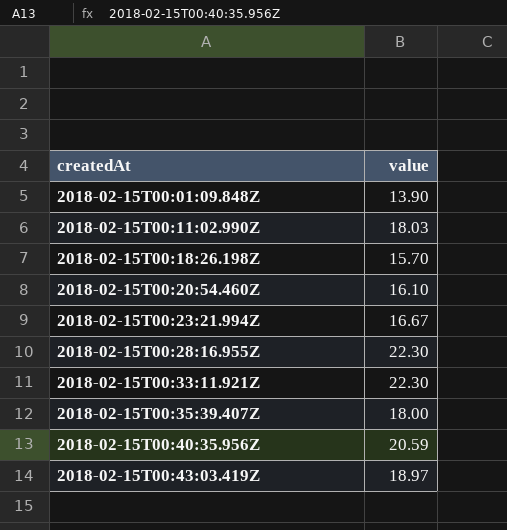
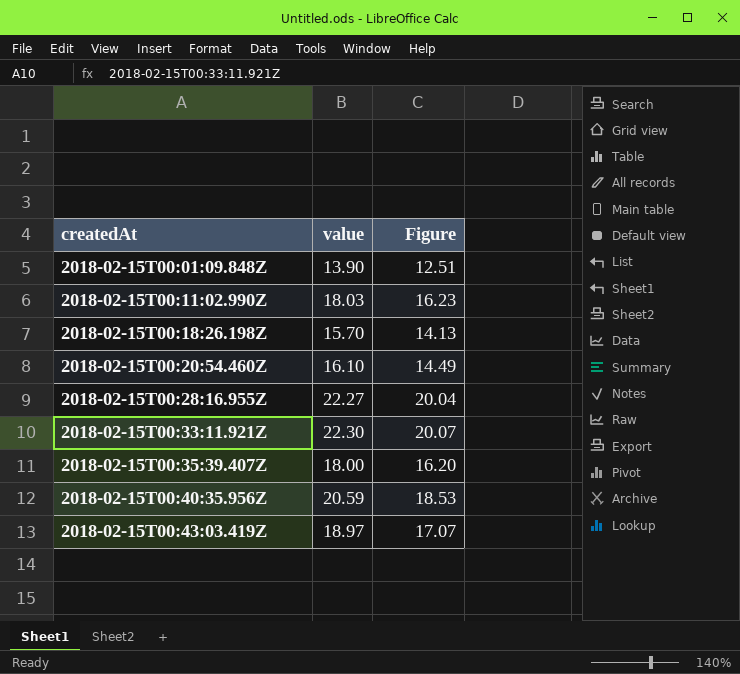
column Figure | formula: none -> [value] * 0.9
row 2018-02-15T00:23:21.994Z: 16.67 -> none
2018-02-15T00:28:16.955Z | value: 22.30 -> 22.27

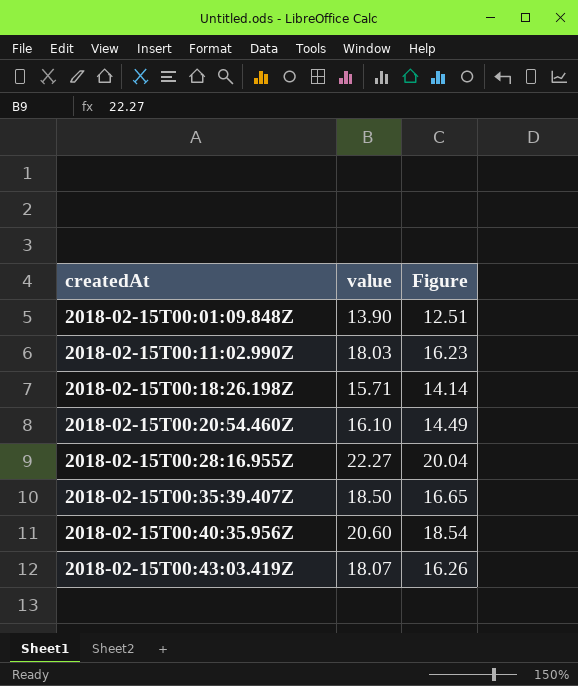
row 2018-02-15T00:33:11.921Z: 22.30 | 20.07 -> none
2018-02-15T00:18:26.198Z | value: 15.70 -> 15.71
2018-02-15T00:18:26.198Z | Figure: 14.13 -> 14.14
2018-02-15T00:35:39.407Z | value: 18.00 -> 18.50
2018-02-15T00:35:39.407Z | Figure: 16.20 -> 16.65
2018-02-15T00:40:35.956Z | value: 20.59 -> 20.60
2018-02-15T00:40:35.956Z | Figure: 18.53 -> 18.54
2018-02-15T00:43:03.419Z | value: 18.97 -> 18.07
2018-02-15T00:43:03.419Z | Figure: 17.07 -> 16.26

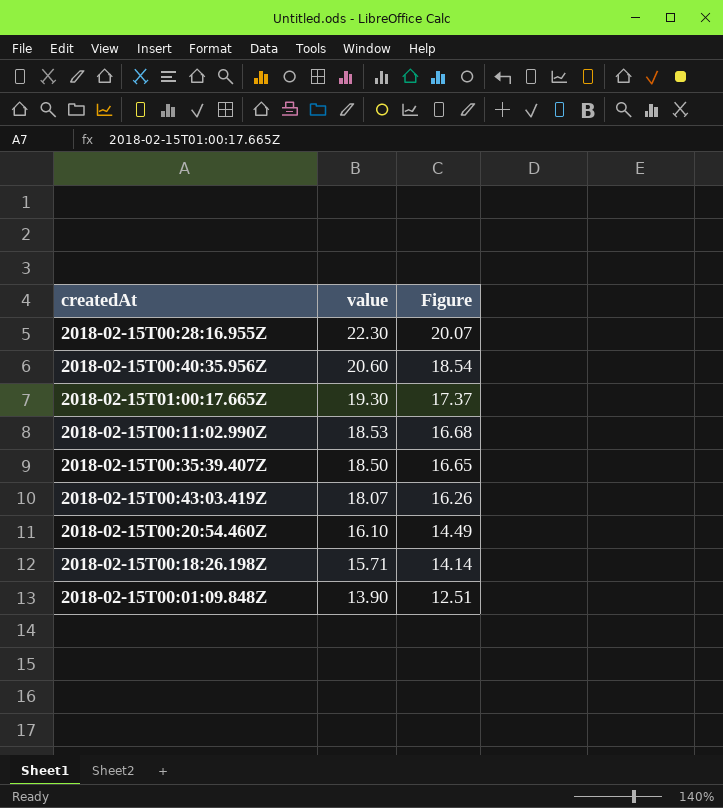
row order: createdAt ascending -> value descending
2018-02-15T00:28:16.955Z | value: 22.27 -> 22.30
2018-02-15T00:28:16.955Z | Figure: 20.04 -> 20.07
row 2018-02-15T01:00:17.665Z: none -> 19.30 | 17.37
2018-02-15T00:11:02.990Z | value: 18.03 -> 18.53
2018-02-15T00:11:02.990Z | Figure: 16.23 -> 16.68

